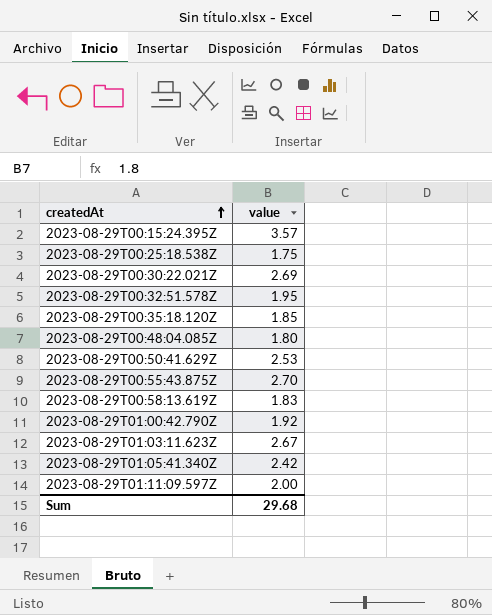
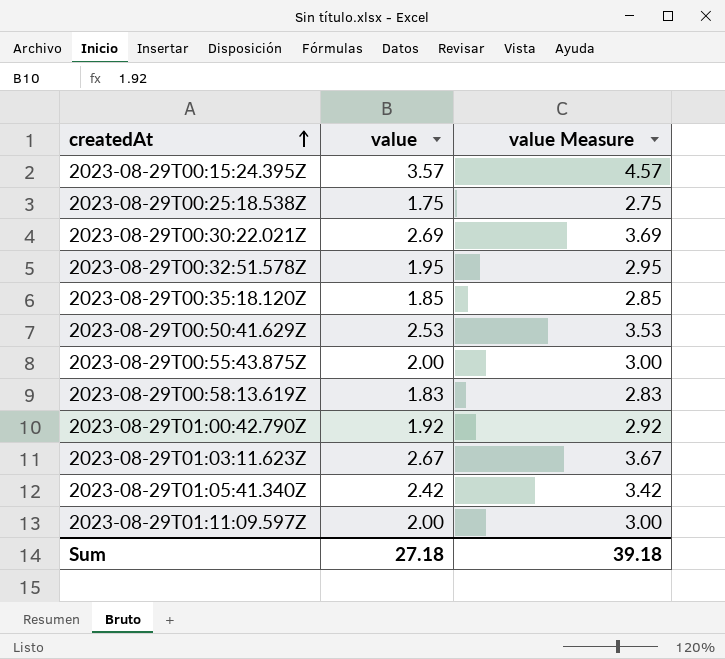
column value Measure | formula: none -> [value] + 1
row 2023-08-29T00:48:04.085Z: 1.80 -> none
2023-08-29T00:55:43.875Z | value: 2.70 -> 2.00
Sum | value: 29.68 -> 27.18

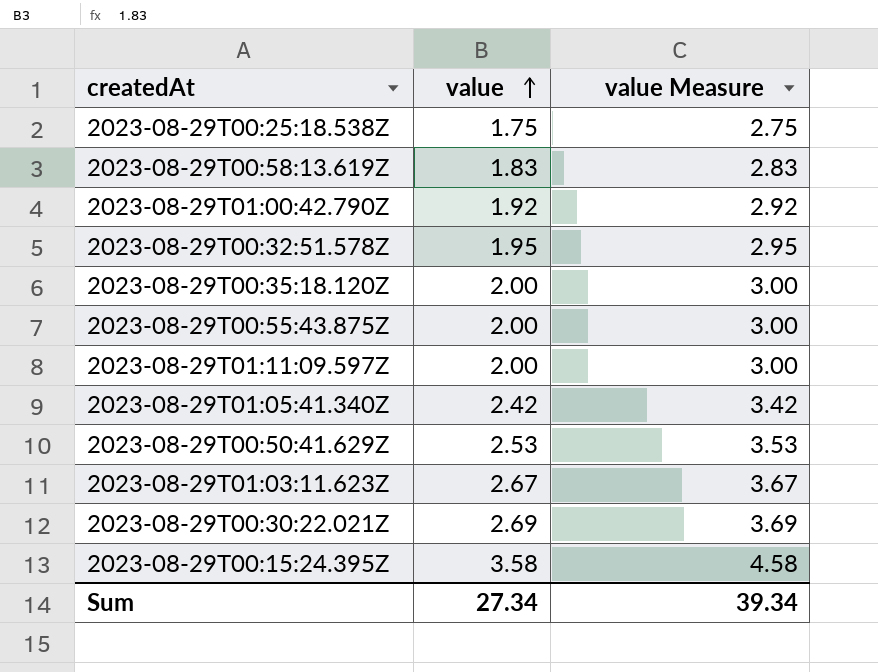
row order: createdAt ascending -> value ascending
2023-08-29T00:35:18.120Z | value: 1.85 -> 2.00
2023-08-29T00:35:18.120Z | value Measure: 2.85 -> 3.00
2023-08-29T00:15:24.395Z | value: 3.57 -> 3.58
2023-08-29T00:15:24.395Z | value Measure: 4.57 -> 4.58
Sum | value: 27.18 -> 27.34
Sum | value Measure: 39.18 -> 39.34

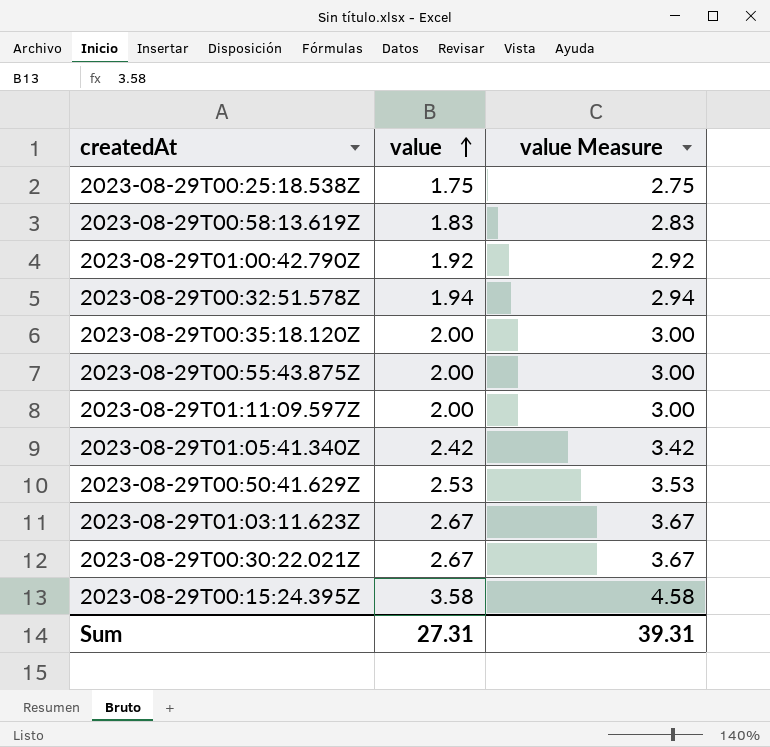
2023-08-29T00:32:51.578Z | value: 1.95 -> 1.94
2023-08-29T00:32:51.578Z | value Measure: 2.95 -> 2.94
2023-08-29T00:30:22.021Z | value: 2.69 -> 2.67
2023-08-29T00:30:22.021Z | value Measure: 3.69 -> 3.67
Sum | value: 27.34 -> 27.31
Sum | value Measure: 39.34 -> 39.31

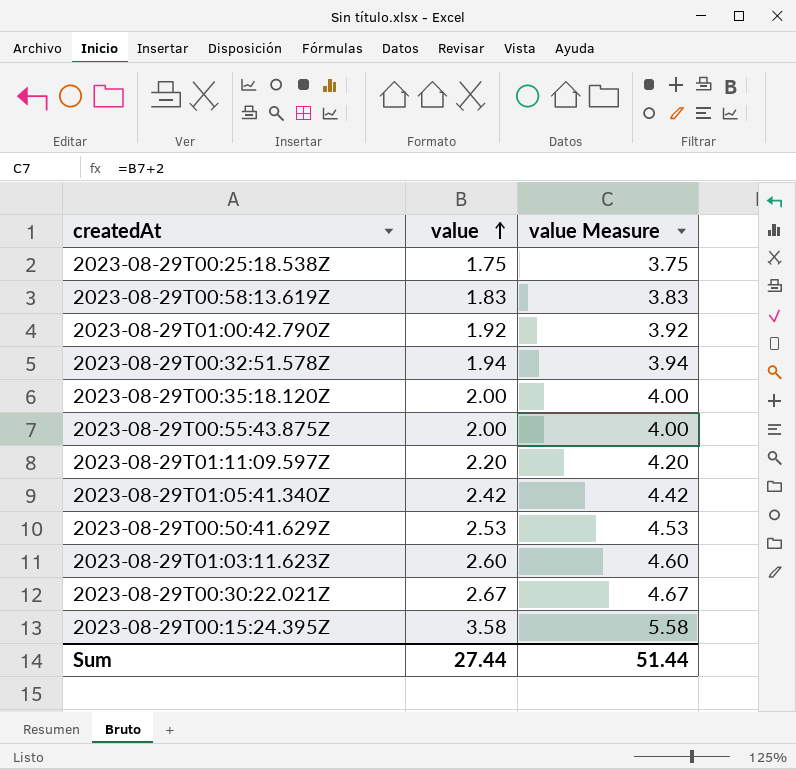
column value Measure | formula: [value] + 1 -> [value] + 2
2023-08-29T01:11:09.597Z | value: 2.00 -> 2.20
2023-08-29T01:03:11.623Z | value: 2.67 -> 2.60
Sum | value: 27.31 -> 27.44
Sum | value Measure: 39.31 -> 51.44

